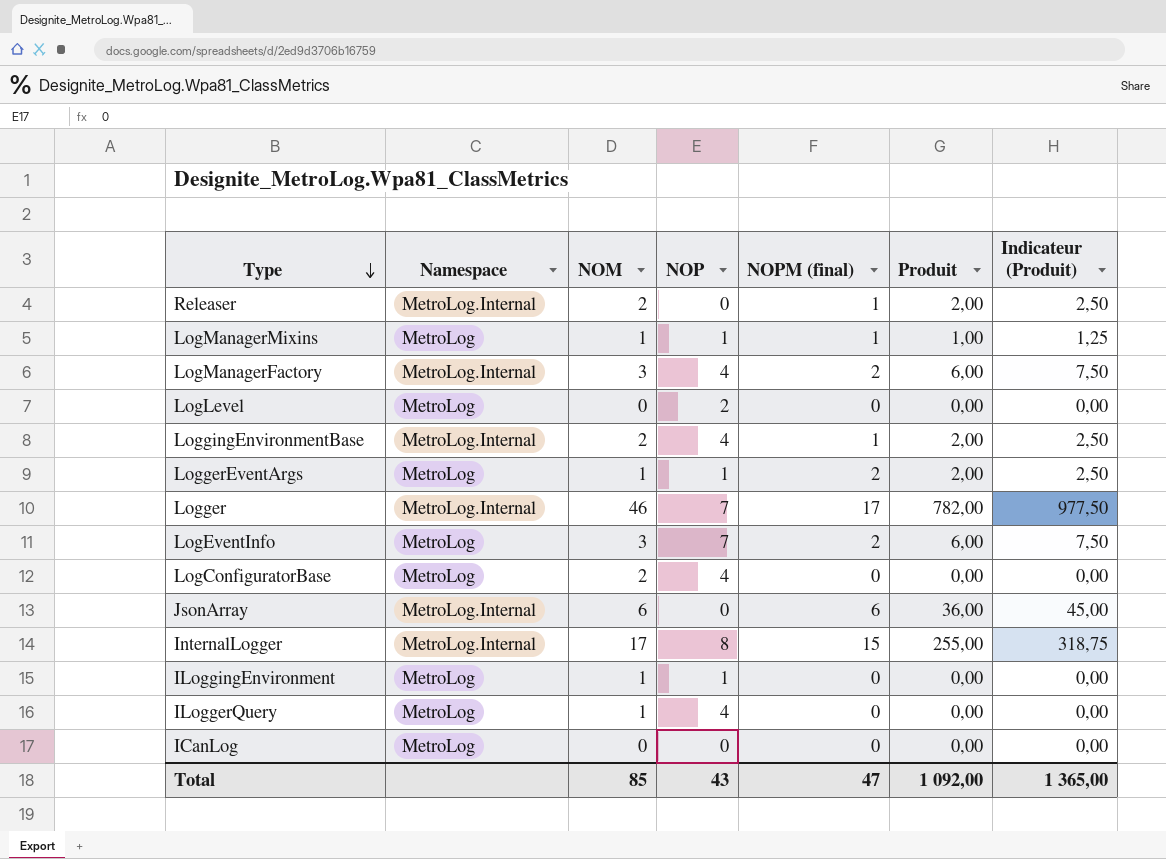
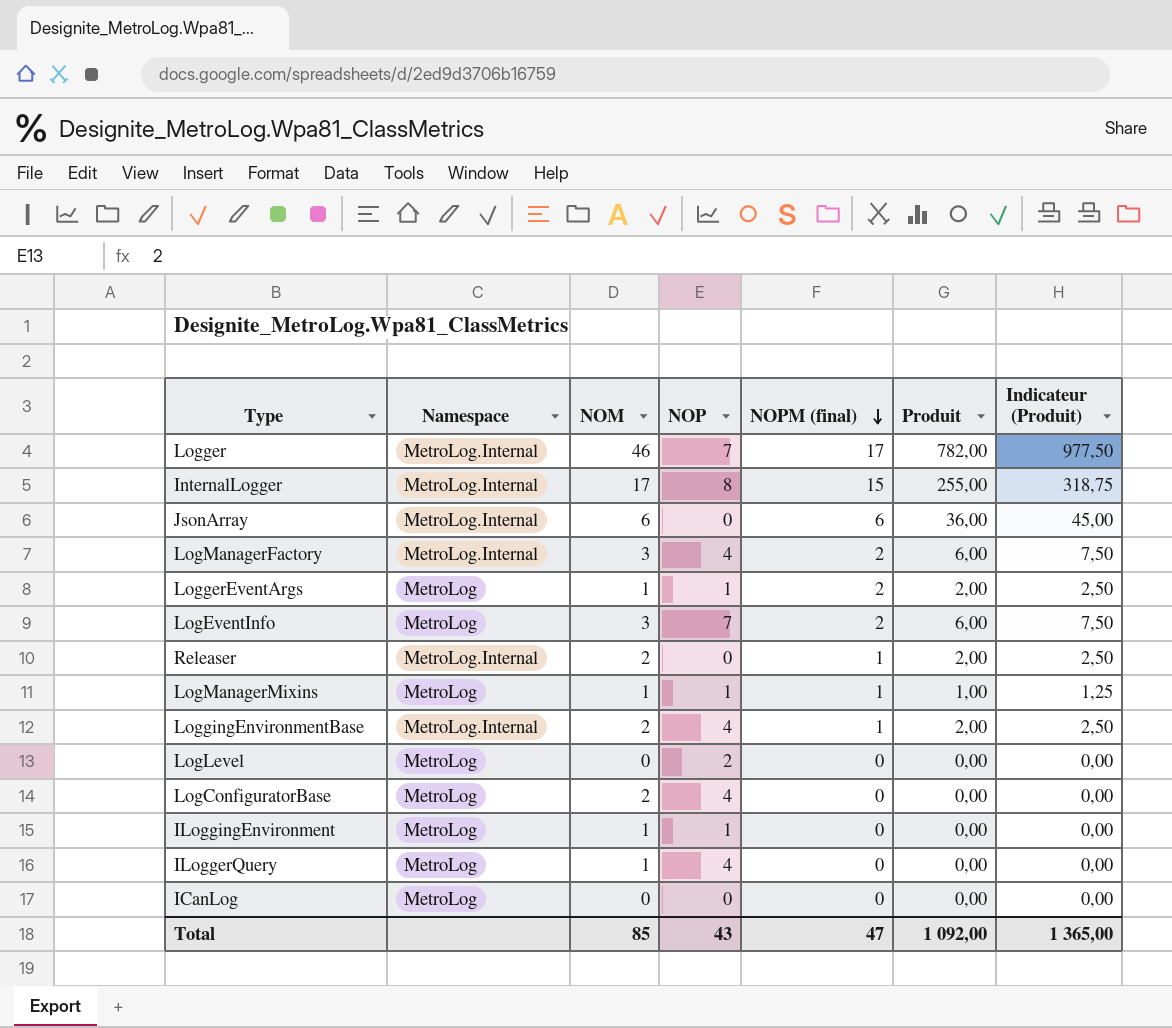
row order: Type descending -> NOPM (final) descending

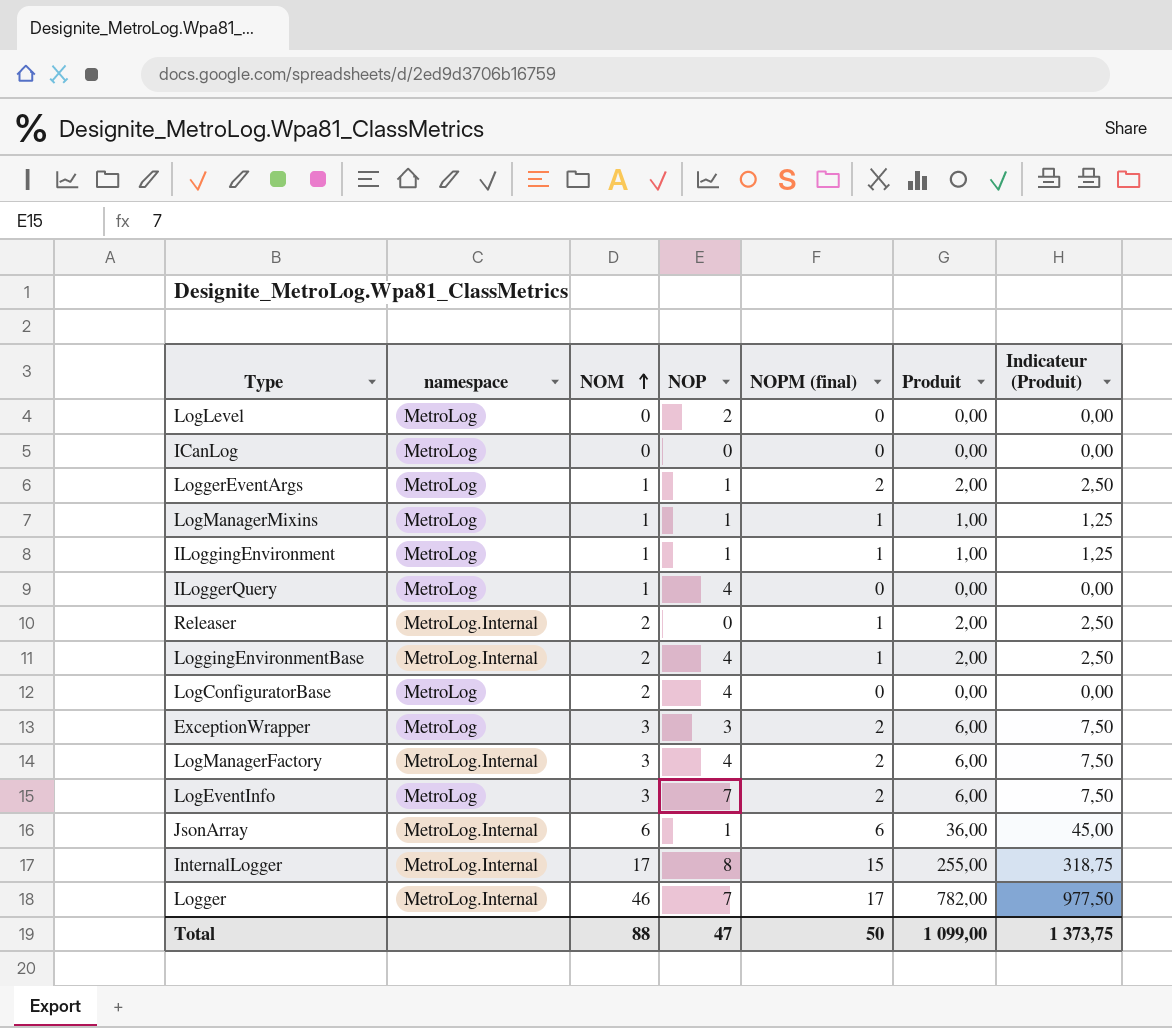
row order: NOPM (final) descending -> NOM ascending
column name: Namespace -> namespace
ILoggingEnvironment | NOPM (final): 0 -> 1
ILoggingEnvironment | Produit: 0,00 -> 1,00
ILoggingEnvironment | Indicateur (Produit): 0,00 -> 1,25
row ExceptionWrapper: none -> MetroLog | 3 | 3 | 2 | 6,00 | 7,50
JsonArray | NOP: 0 -> 1
Total | NOM: 85 -> 88
Total | NOP: 43 -> 47
Total | NOPM (final): 47 -> 50
Total | Produit: 1 092,00 -> 1 099,00
Total | Indicateur (Produit): 1 365,00 -> 1 373,75

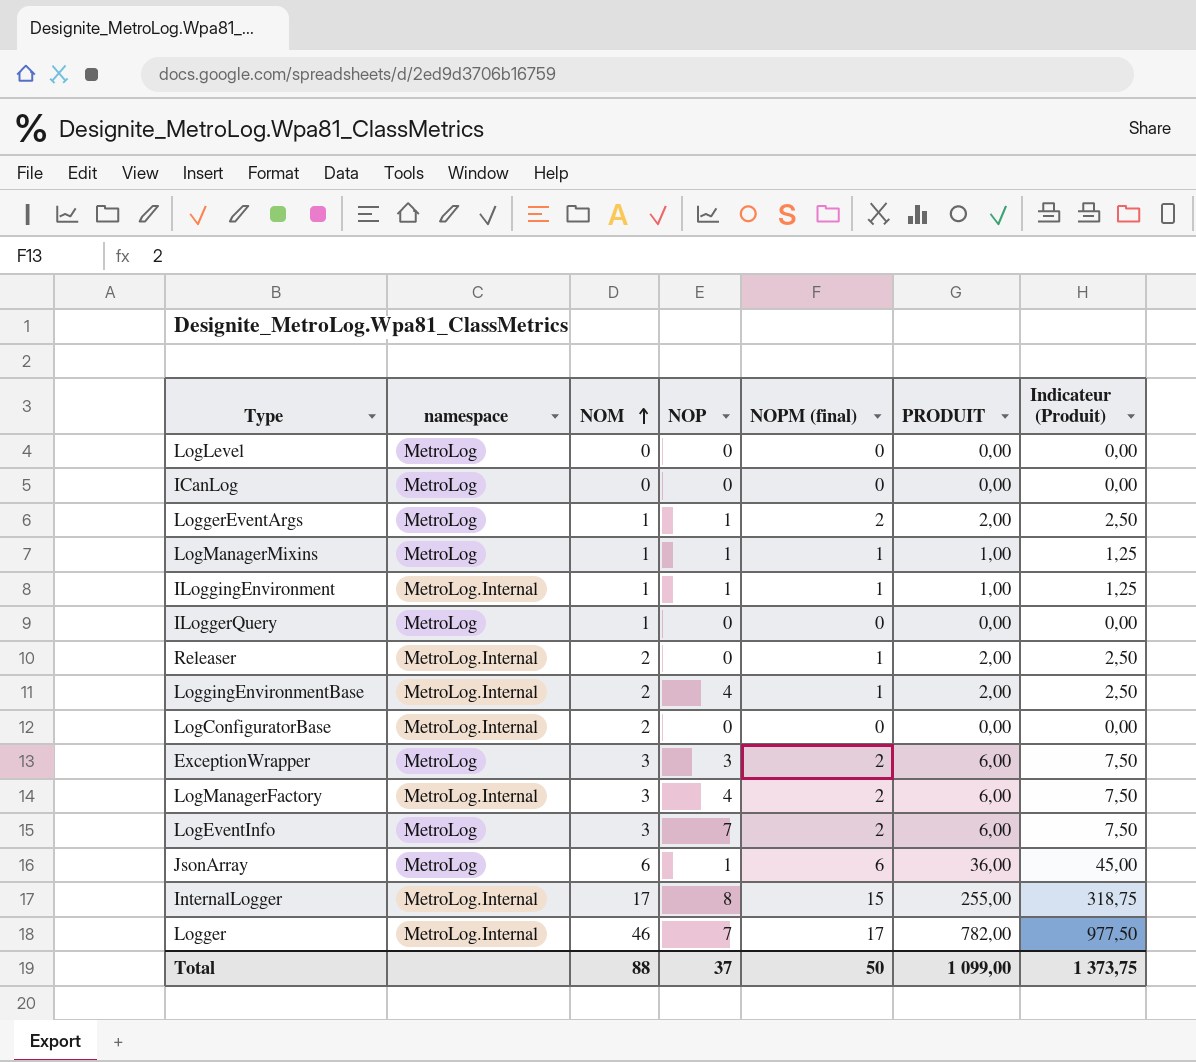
column name: Produit -> PRODUIT
LogLevel | NOP: 2 -> 0
ILoggingEnvironment | namespace: MetroLog -> MetroLog.Internal
ILoggerQuery | NOP: 4 -> 0
LogConfiguratorBase | namespace: MetroLog -> MetroLog.Internal
LogConfiguratorBase | NOP: 4 -> 0
JsonArray | namespace: MetroLog.Internal -> MetroLog
Total | NOP: 47 -> 37

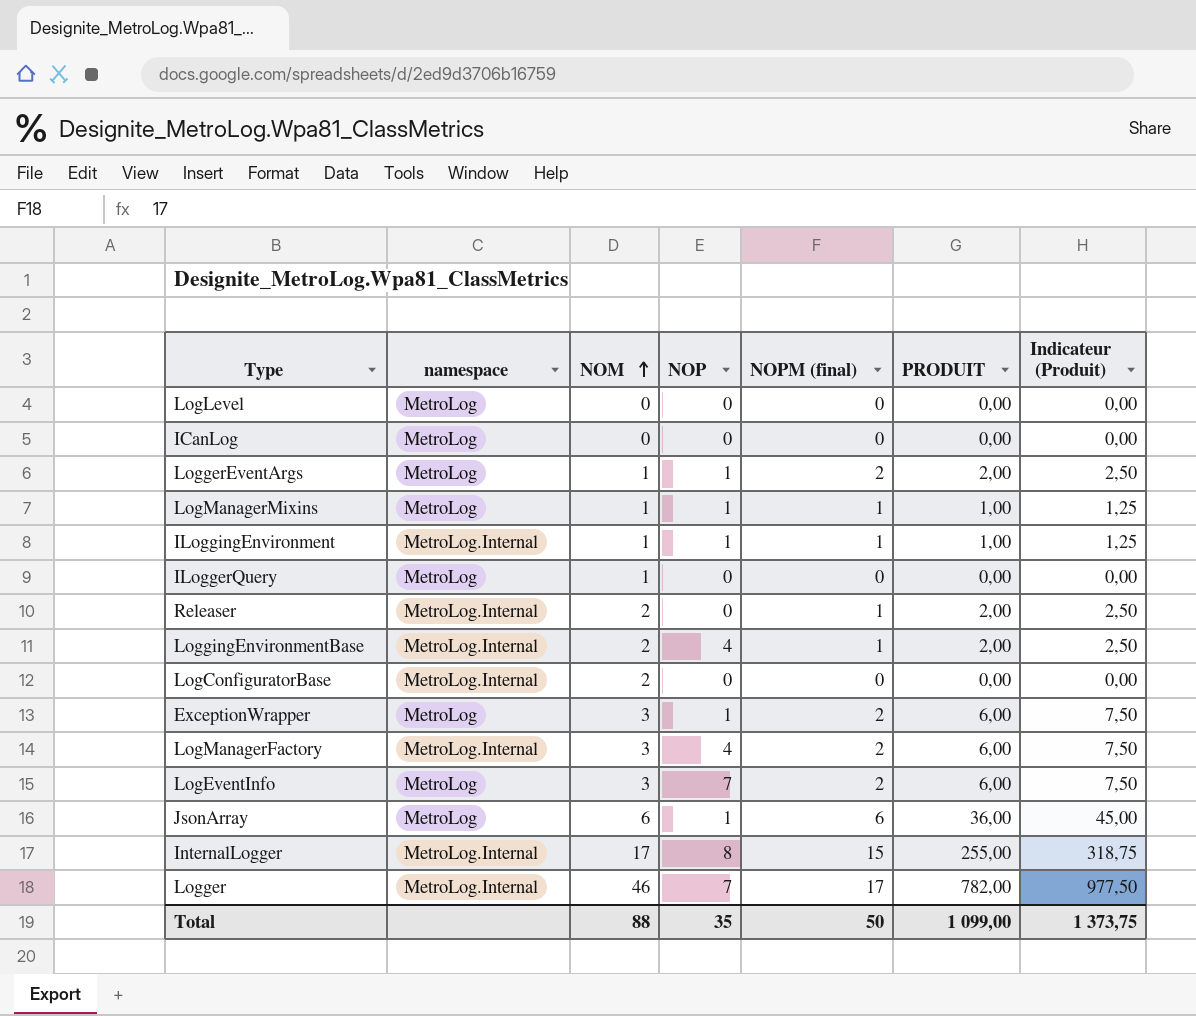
ExceptionWrapper | NOP: 3 -> 1
Total | NOP: 37 -> 35

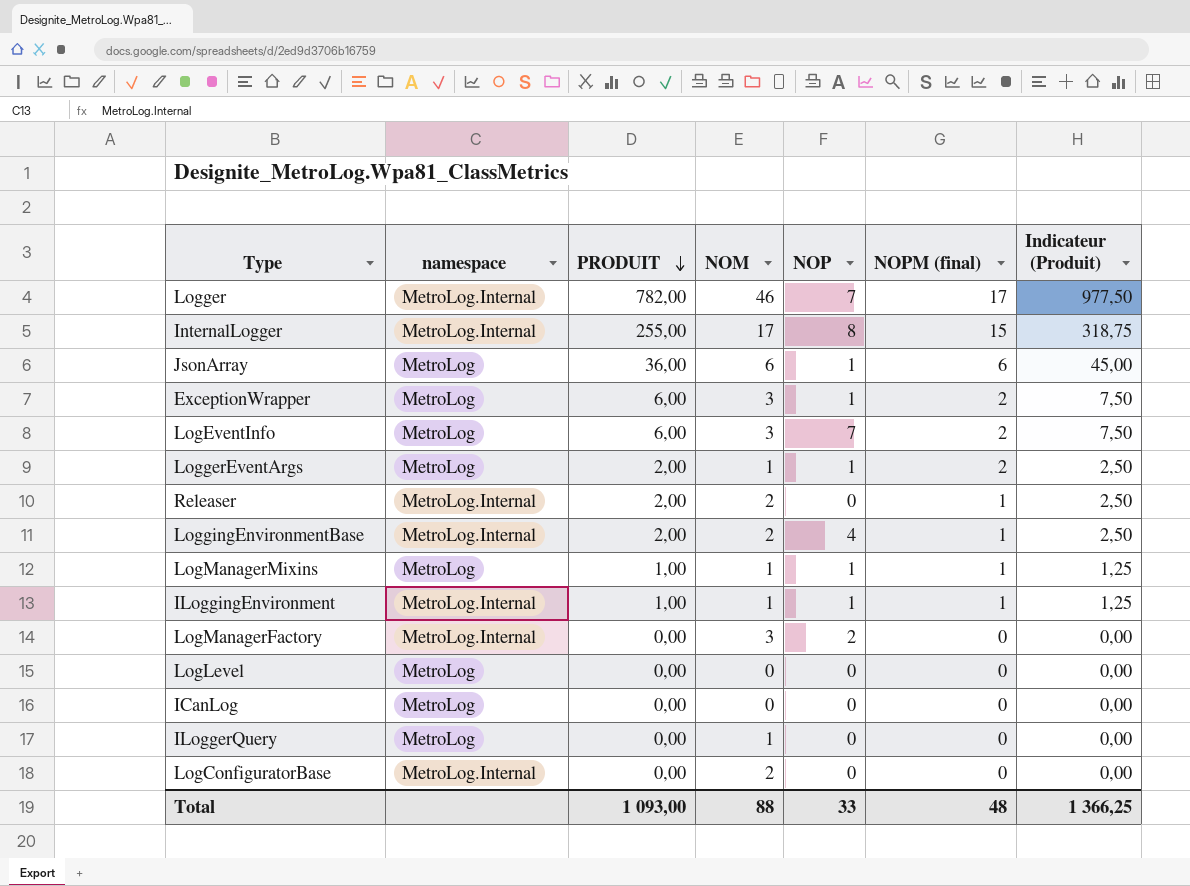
row order: NOM ascending -> PRODUIT descending
column PRODUIT | position: 6 -> 3
LogManagerFactory | PRODUIT: 6,00 -> 0,00
LogManagerFactory | NOP: 4 -> 2
LogManagerFactory | NOPM (final): 2 -> 0
LogManagerFactory | Indicateur (Produit): 7,50 -> 0,00
Total | PRODUIT: 1 099,00 -> 1 093,00
Total | NOP: 35 -> 33
Total | NOPM (final): 50 -> 48
Total | Indicateur (Produit): 1 373,75 -> 1 366,25

